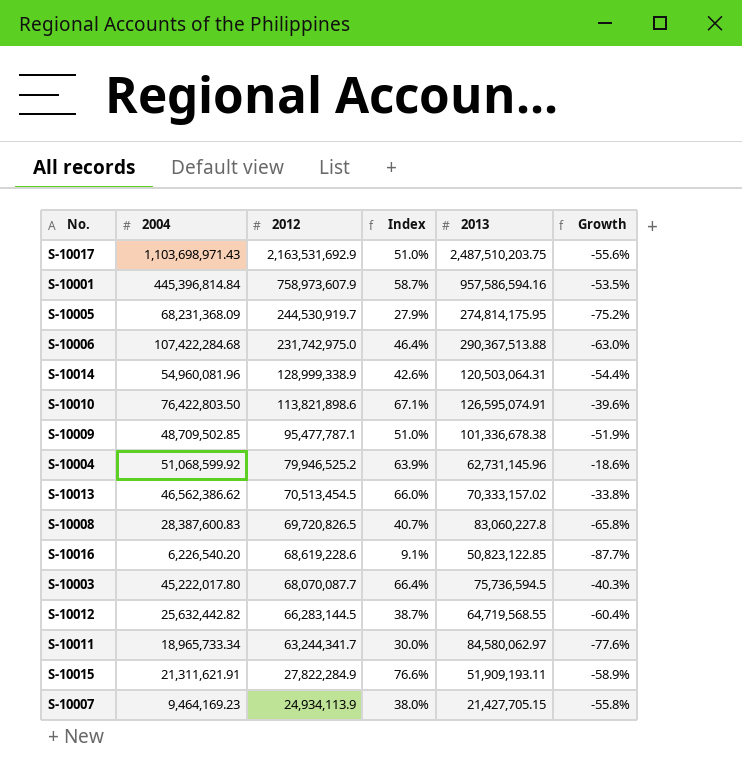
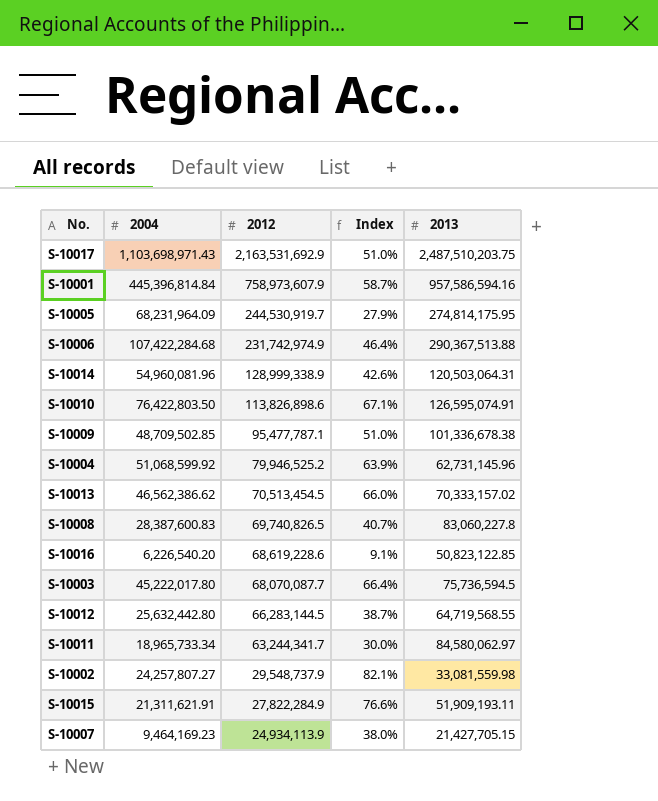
column Growth | formula: ([2004] - [2013]) / [2013] -> none
S-10005 | 2004: 68,231,368.09 -> 68,231,964.09
S-10006 | 2012: 231,742,975.0 -> 231,742,974.9
S-10010 | 2012: 113,821,898.6 -> 113,826,898.6
S-10008 | 2012: 69,720,826.5 -> 69,740,826.5
S-10012 | 2004: 25,632,442.82 -> 25,632,442.80
row S-10002: none -> 24,257,807.27 | 29,548,737.9 | 82.1% | 33,081,559.98

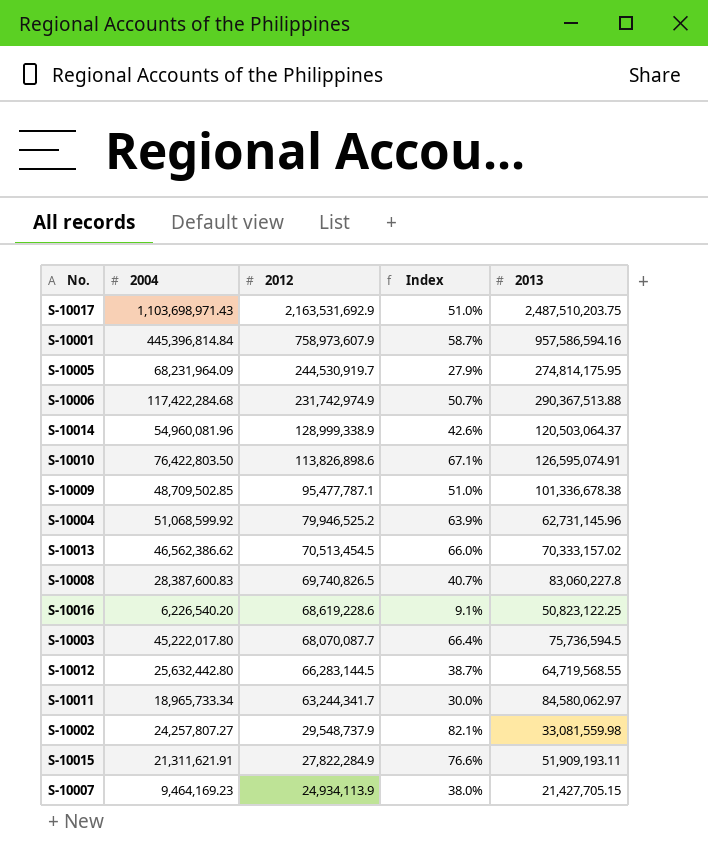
S-10006 | 2004: 107,422,284.68 -> 117,422,284.68
S-10006 | Index: 46.4% -> 50.7%
S-10014 | 2013: 120,503,064.31 -> 120,503,064.37
S-10016 | 2013: 50,823,122.85 -> 50,823,122.25

